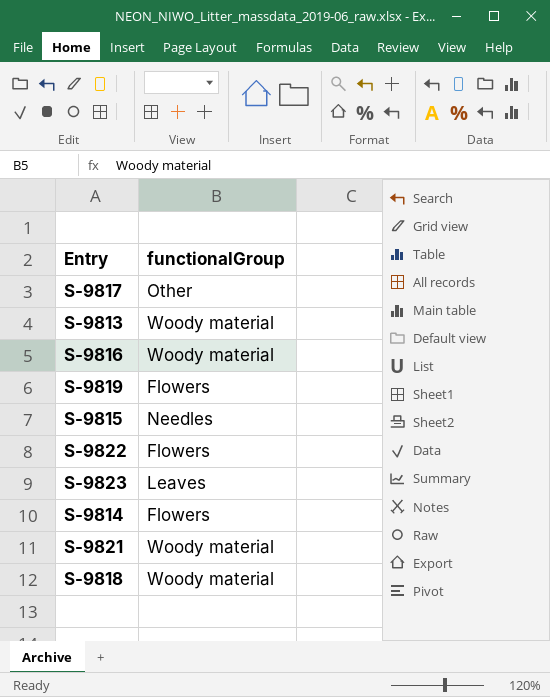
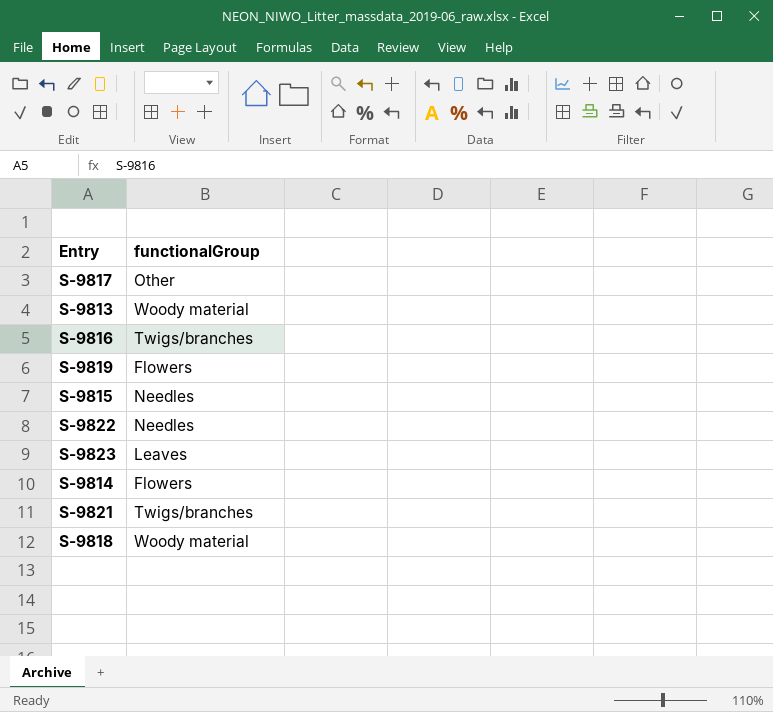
S-9816 | functionalGroup: Woody material -> Twigs/branches
S-9822 | functionalGroup: Flowers -> Needles
S-9821 | functionalGroup: Woody material -> Twigs/branches

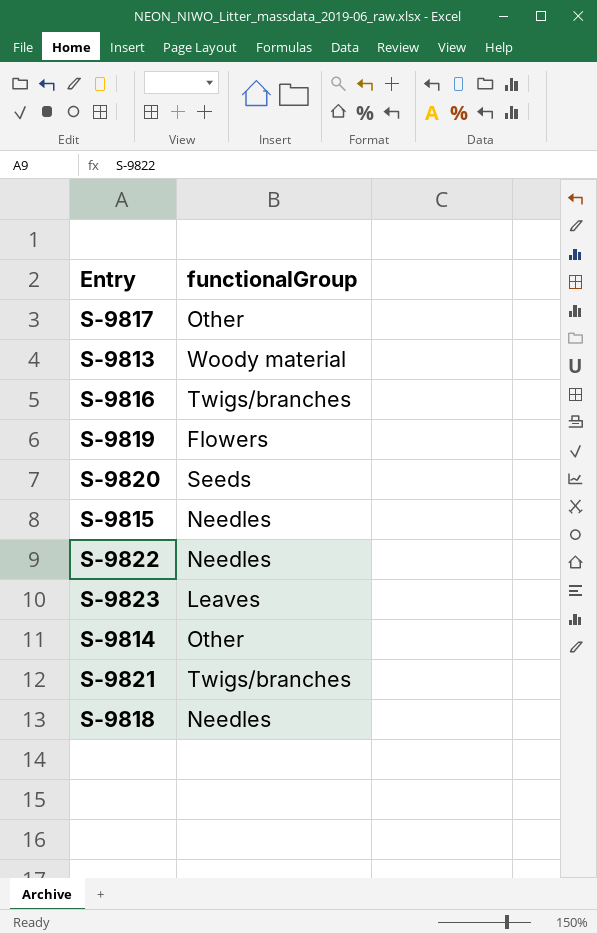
row S-9820: none -> Seeds
S-9814 | functionalGroup: Flowers -> Other
S-9818 | functionalGroup: Woody material -> Needles

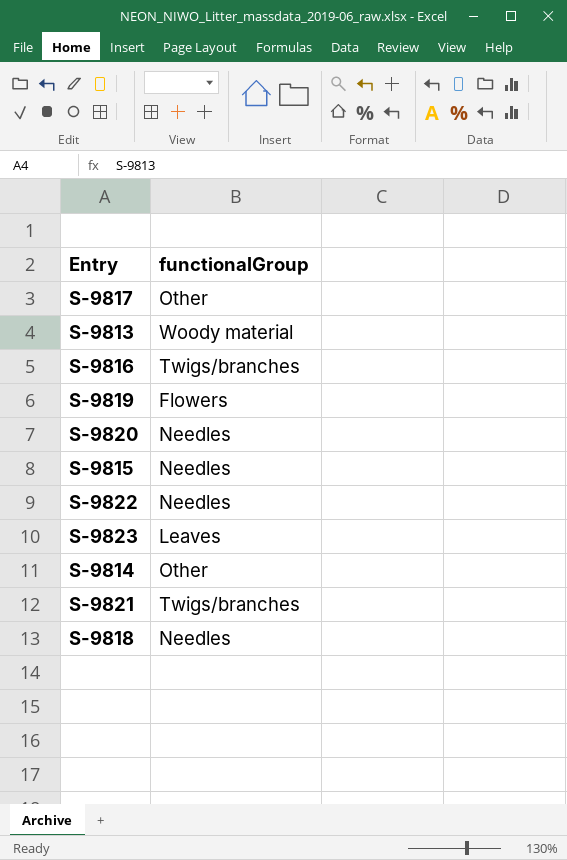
S-9820 | functionalGroup: Seeds -> Needles

